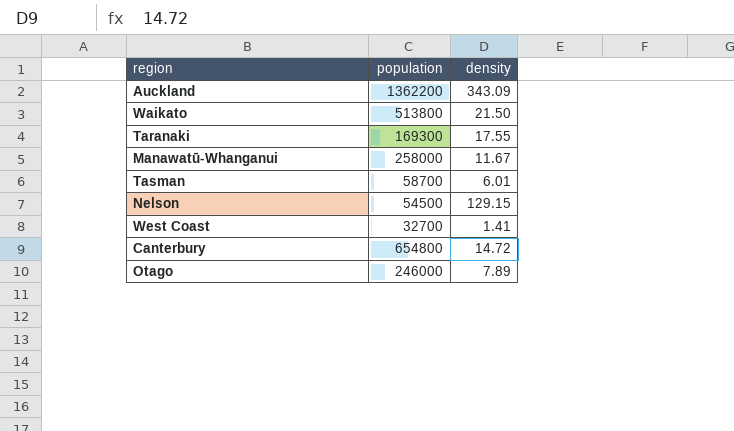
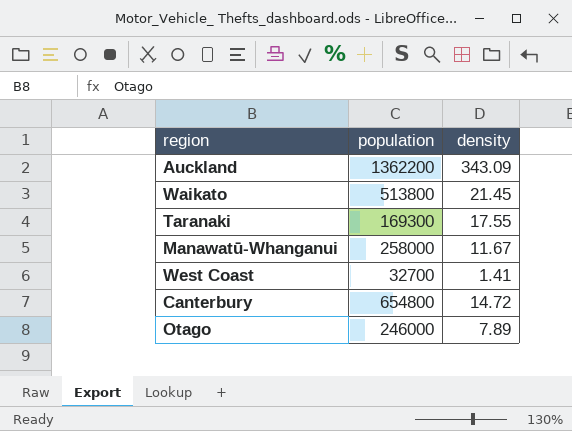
row Tasman: 58700 | 6.01 -> none
row Nelson: 54500 | 129.15 -> none
Waikato | density: 21.50 -> 21.45

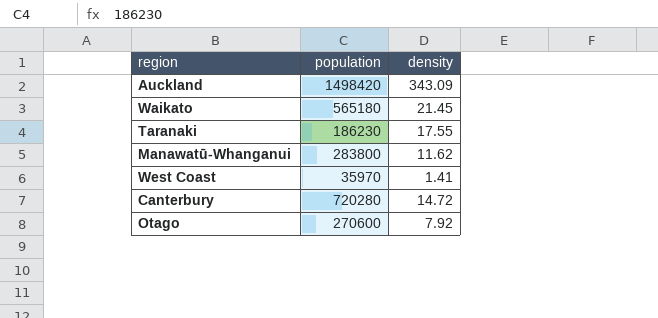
Auckland | population: 1362200 -> 1498420
Waikato | population: 513800 -> 565180
Taranaki | population: 169300 -> 186230
Manawatū-Whanganui | population: 258000 -> 283800
Manawatū-Whanganui | density: 11.67 -> 11.62
West Coast | population: 32700 -> 35970
Canterbury | population: 654800 -> 720280
Otago | population: 246000 -> 270600
Otago | density: 7.89 -> 7.92

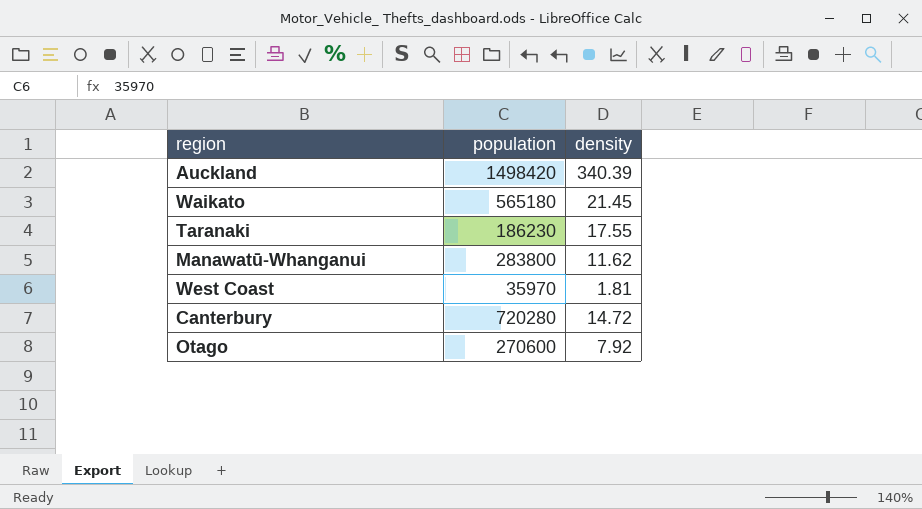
Auckland | density: 343.09 -> 340.39
West Coast | density: 1.41 -> 1.81

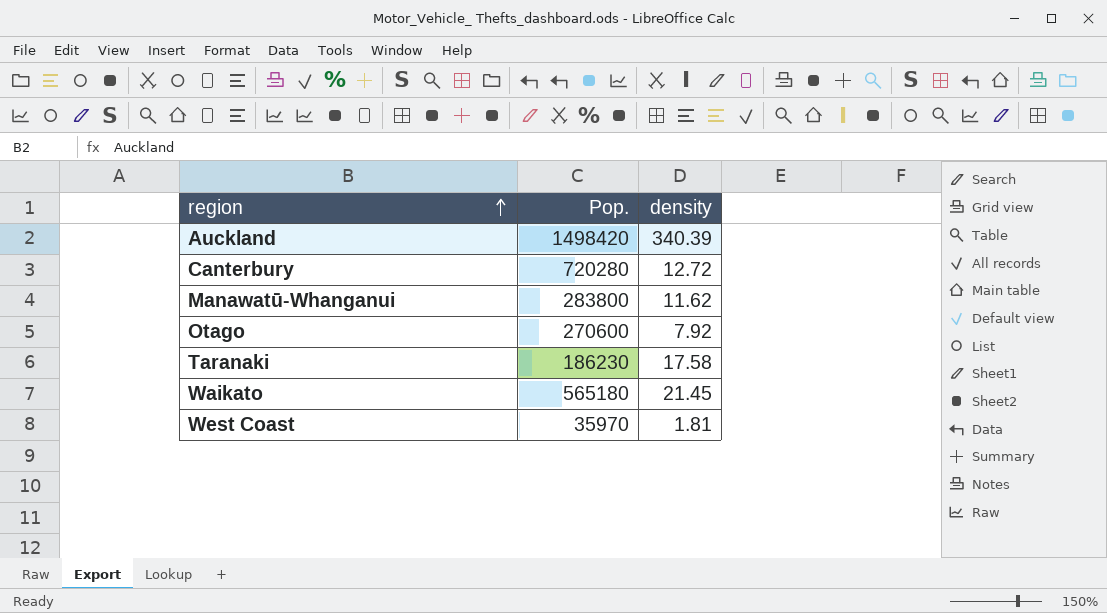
row order: none -> region ascending
column name: population -> Pop.
Canterbury | density: 14.72 -> 12.72
Taranaki | density: 17.55 -> 17.58

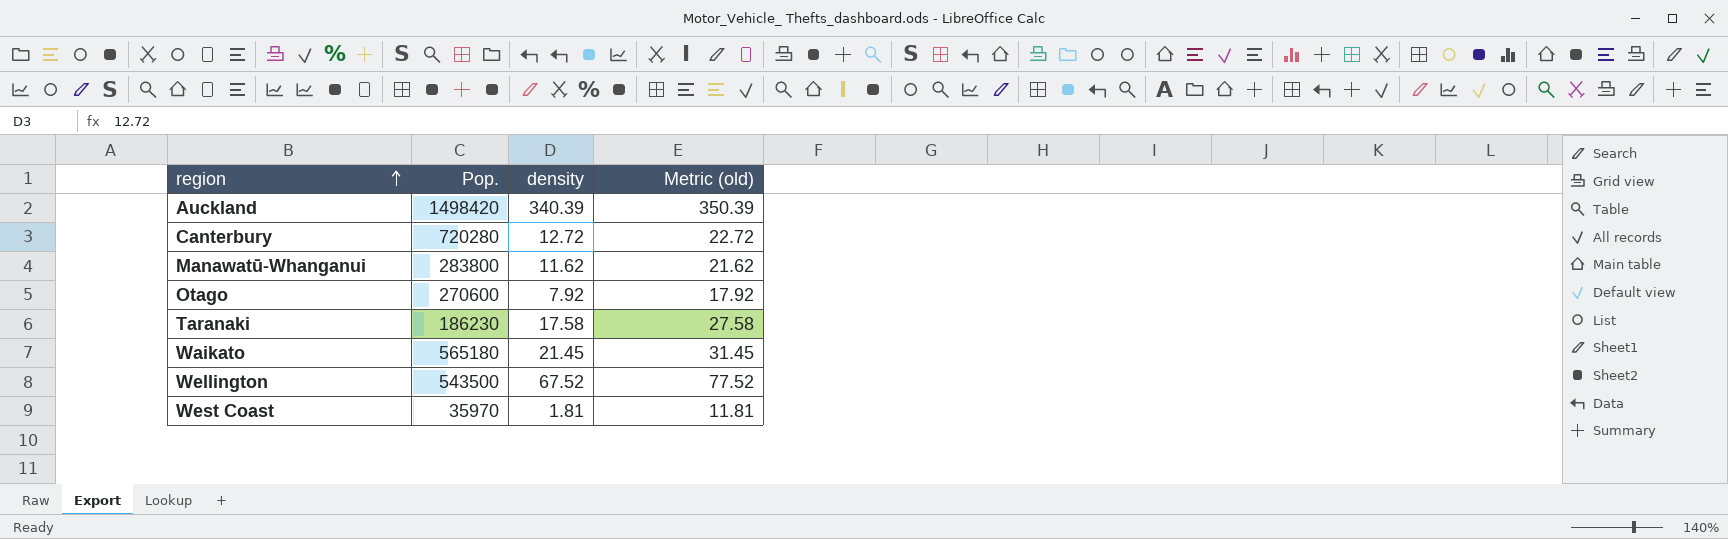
column Metric (old) | formula: none -> [density] + 10
row Wellington: none -> 543500 | 67.52 | 77.52

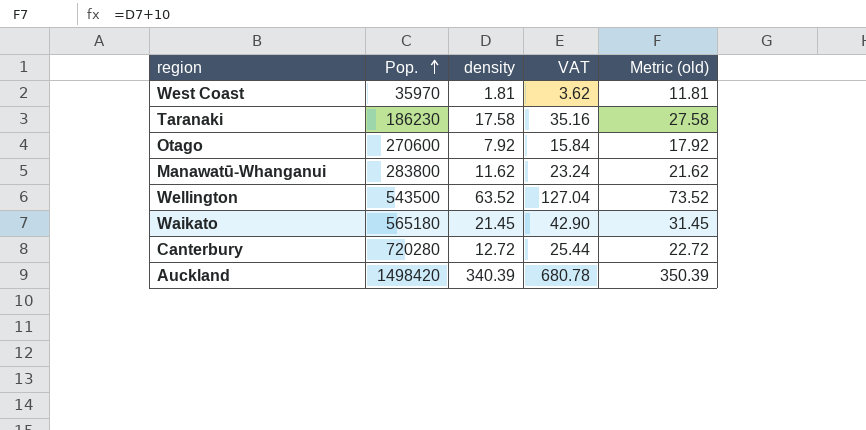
row order: region ascending -> Pop. ascending
column VAT | formula: none -> [density] * 2
Wellington | density: 67.52 -> 63.52
Wellington | Metric (old): 77.52 -> 73.52

